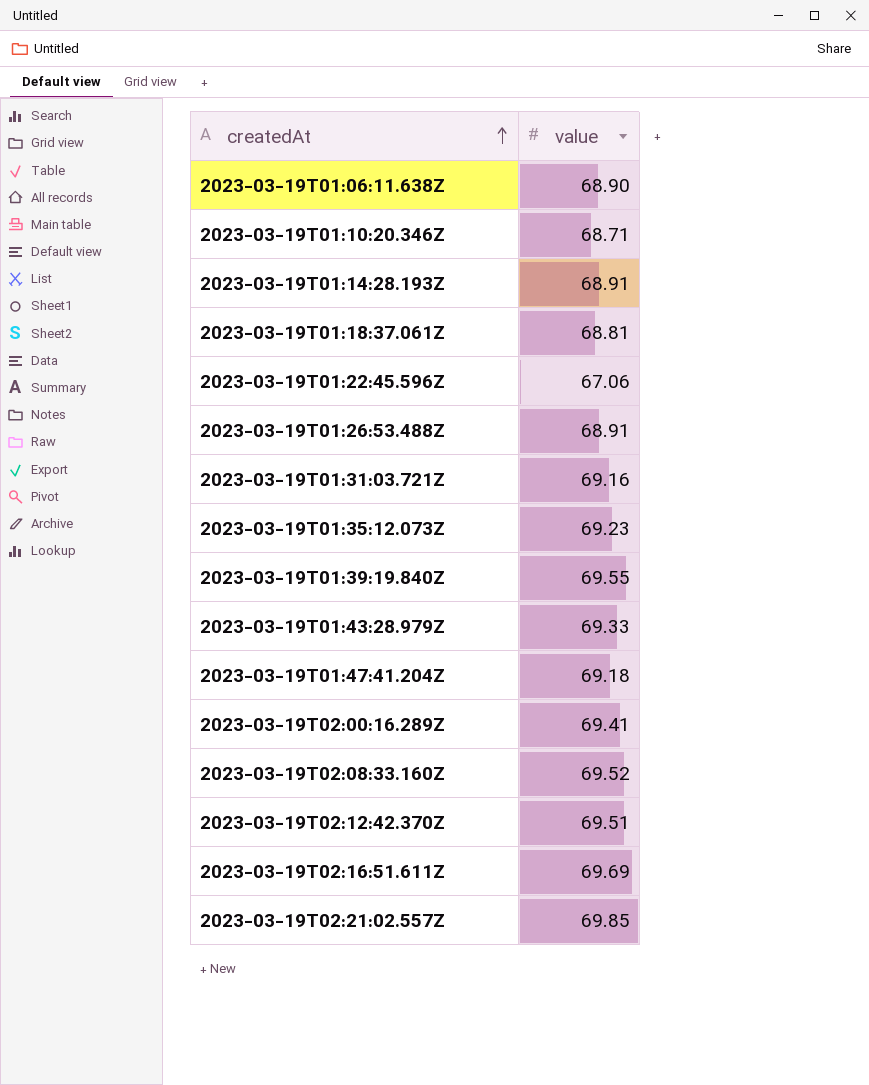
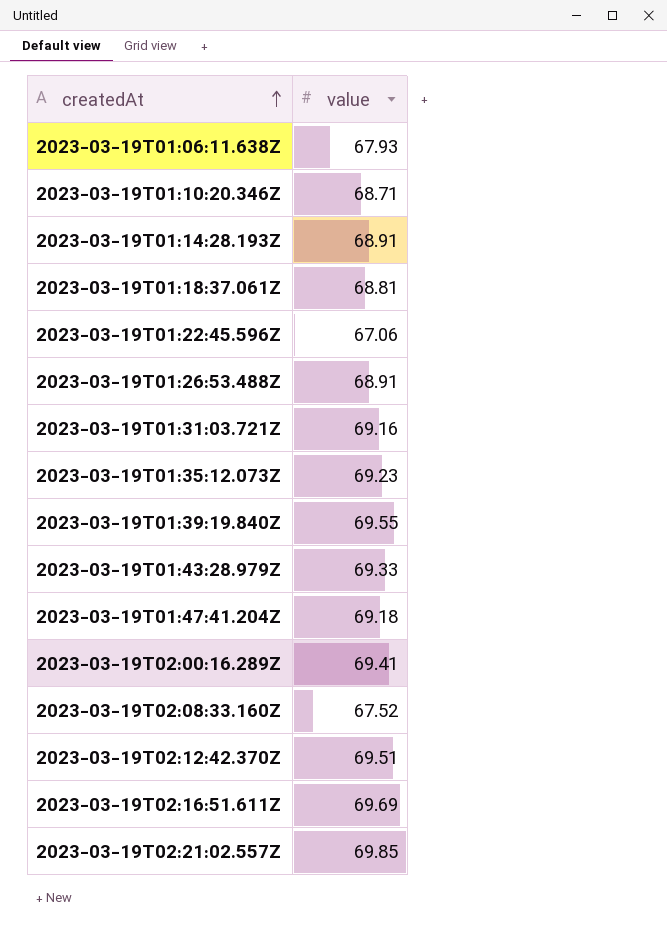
2023-03-19T01:06:11.638Z | value: 68.90 -> 67.93
2023-03-19T02:08:33.160Z | value: 69.52 -> 67.52

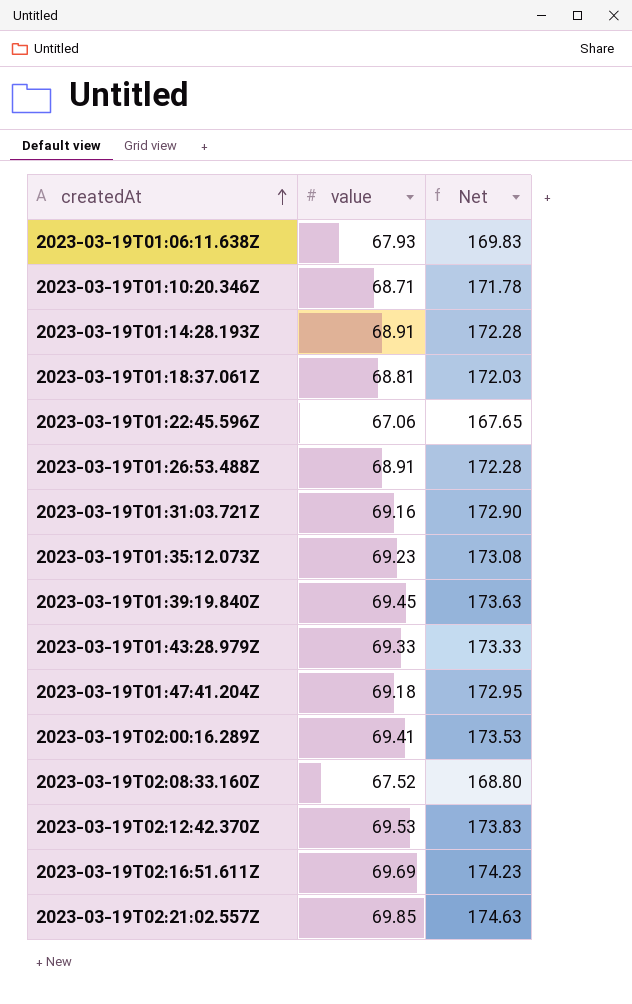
column Net | formula: none -> [value] * 2.5
2023-03-19T01:39:19.840Z | value: 69.55 -> 69.45
2023-03-19T02:12:42.370Z | value: 69.51 -> 69.53

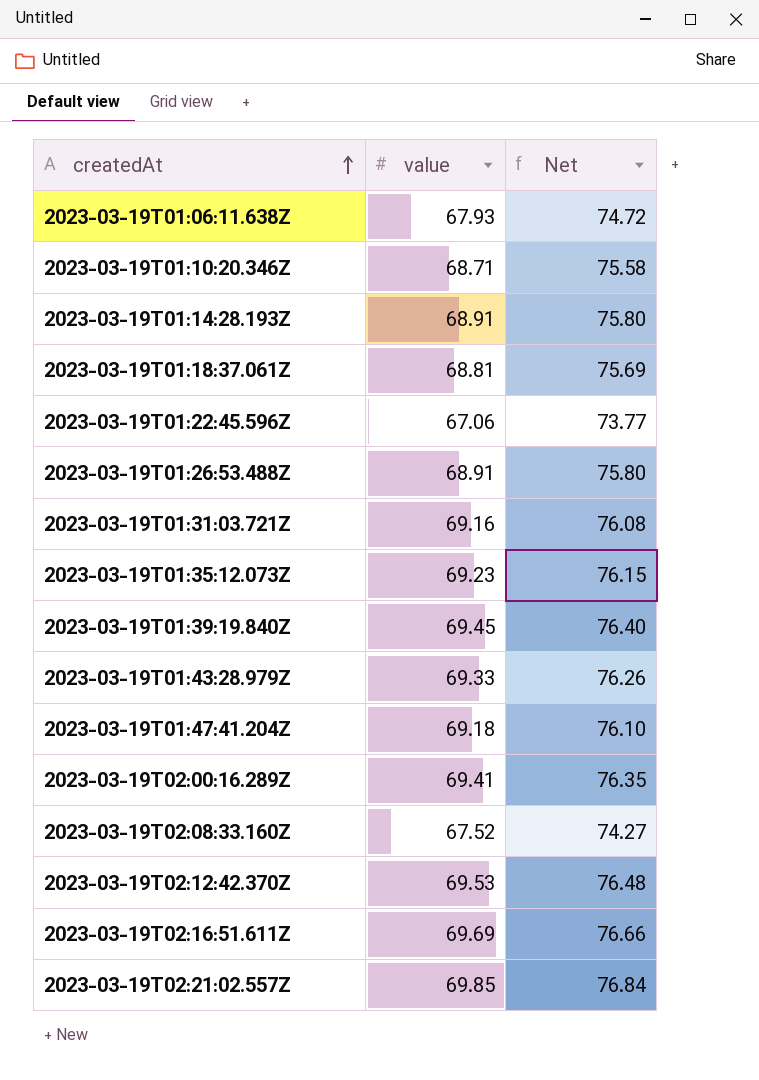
column Net | formula: [value] * 2.5 -> [value] * 1.1

